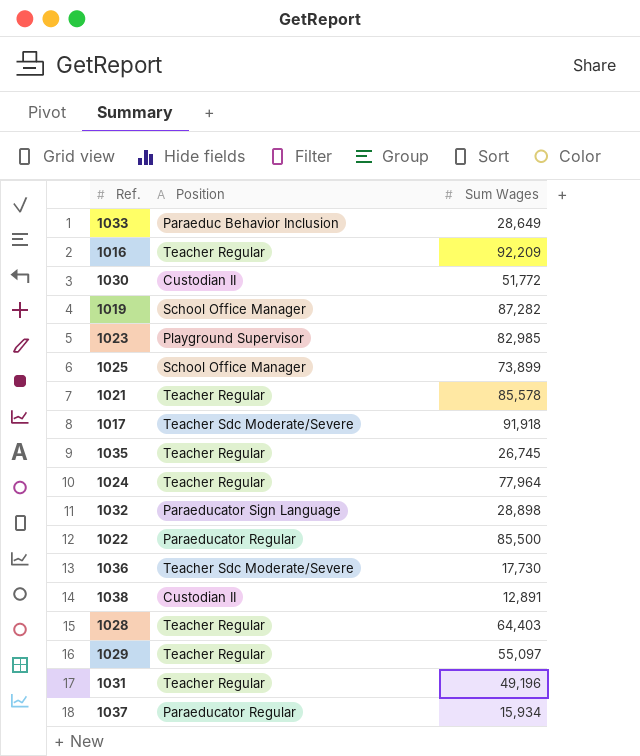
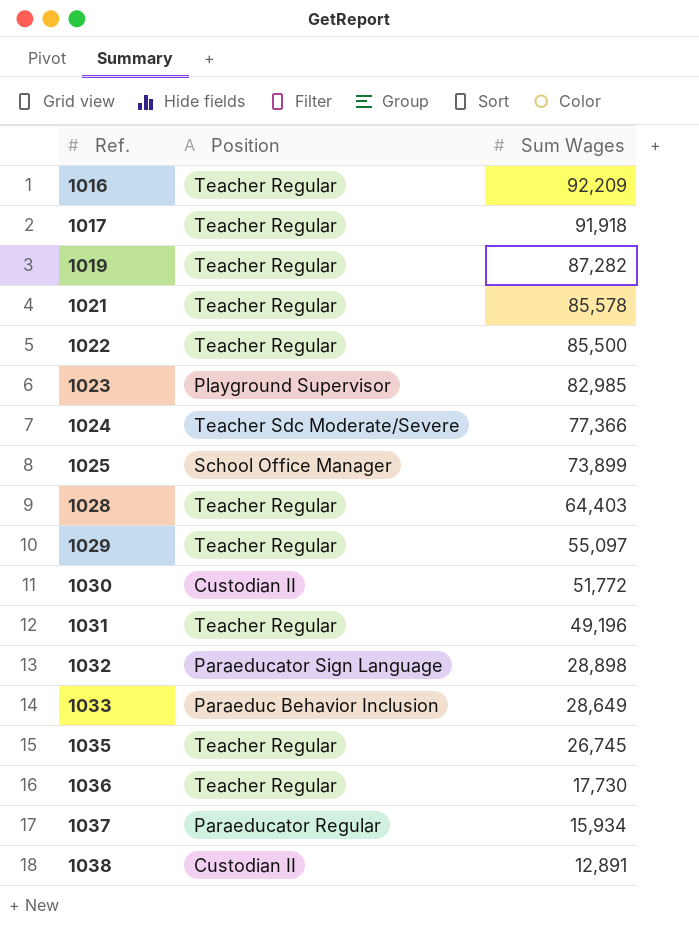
row order: none -> Ref. ascending
1017 | Position: Teacher Sdc Moderate/Severe -> Teacher Regular
1019 | Position: School Office Manager -> Teacher Regular
1022 | Position: Paraeducator Regular -> Teacher Regular
1024 | Position: Teacher Regular -> Teacher Sdc Moderate/Severe
1024 | Sum Wages: 77,964 -> 77,366
1036 | Position: Teacher Sdc Moderate/Severe -> Teacher Regular

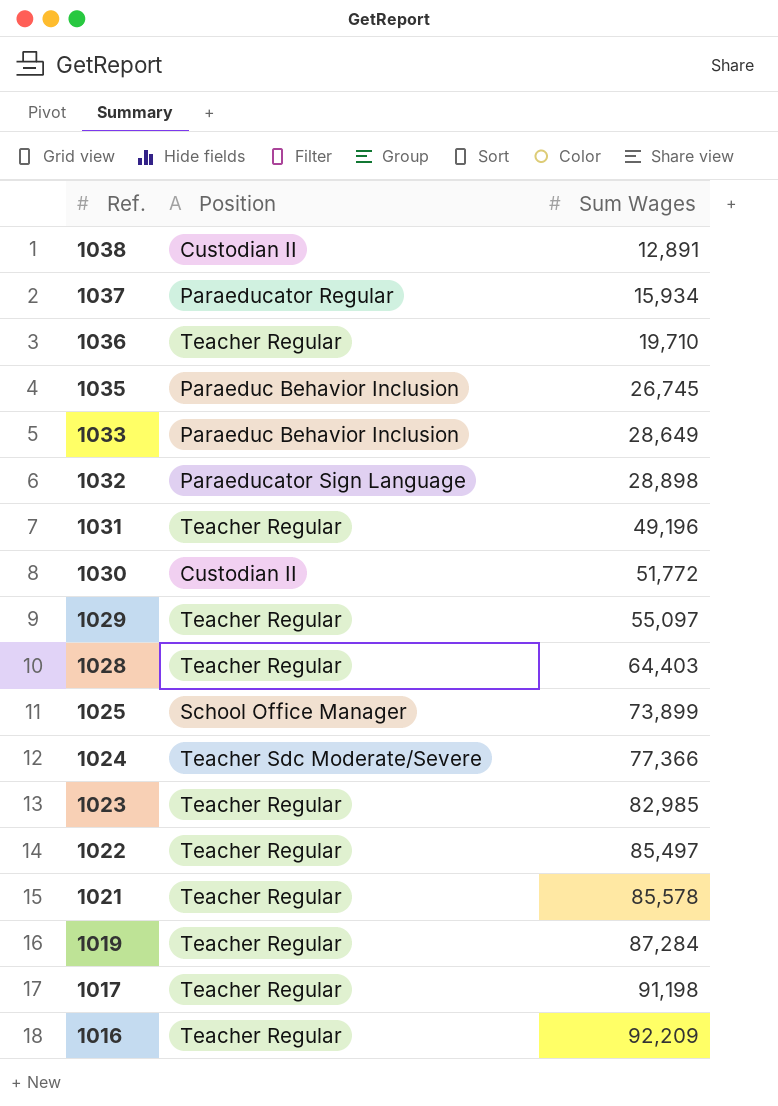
row order: Ref. ascending -> Ref. descending
1036 | Sum Wages: 17,730 -> 19,710
1035 | Position: Teacher Regular -> Paraeduc Behavior Inclusion
1023 | Position: Playground Supervisor -> Teacher Regular
1022 | Sum Wages: 85,500 -> 85,497
1019 | Sum Wages: 87,282 -> 87,284
1017 | Sum Wages: 91,918 -> 91,198

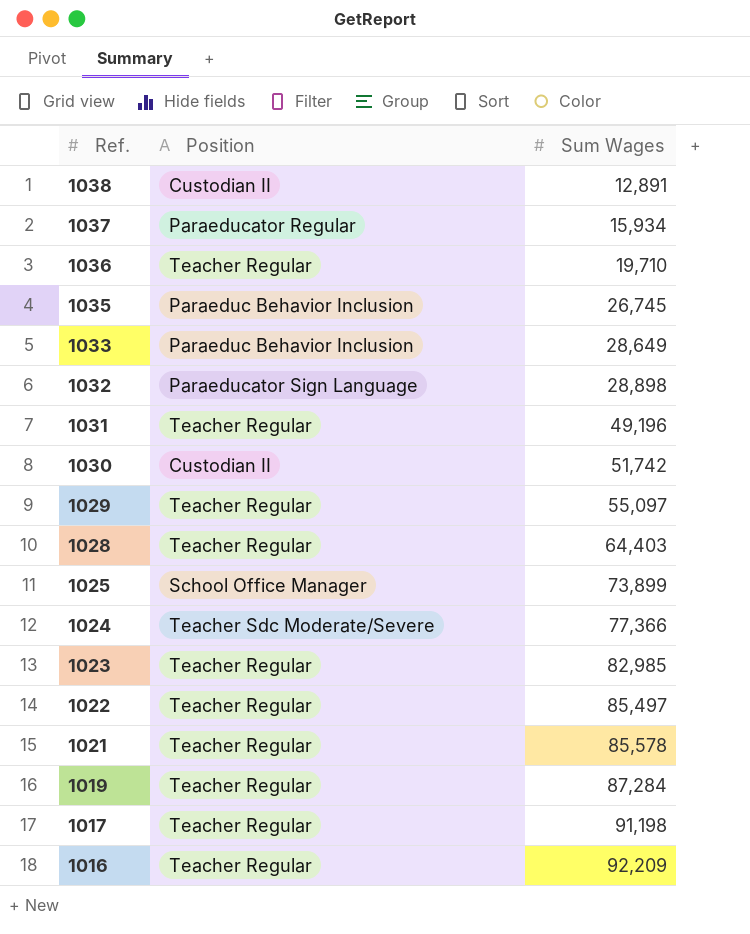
1030 | Sum Wages: 51,772 -> 51,742

